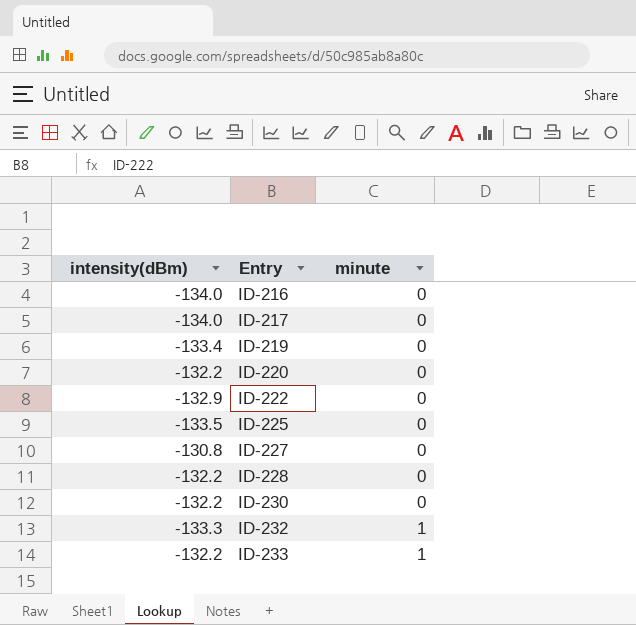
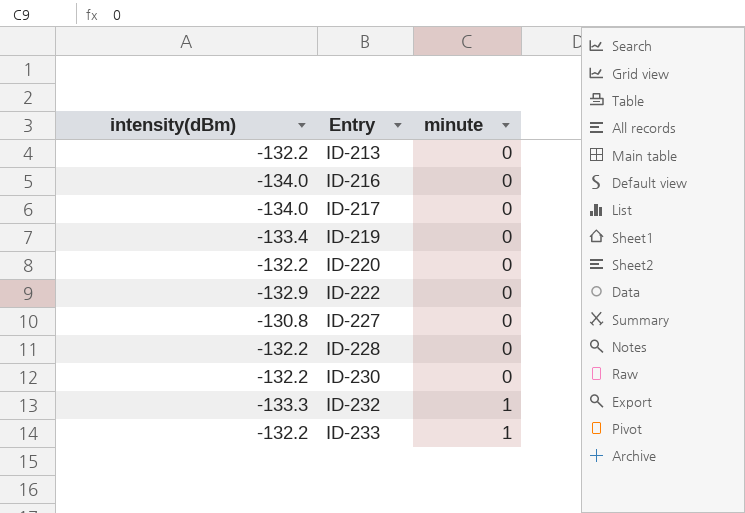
row ID-225: -133.5 | 0 -> none
row ID-213: none -> -132.2 | 0

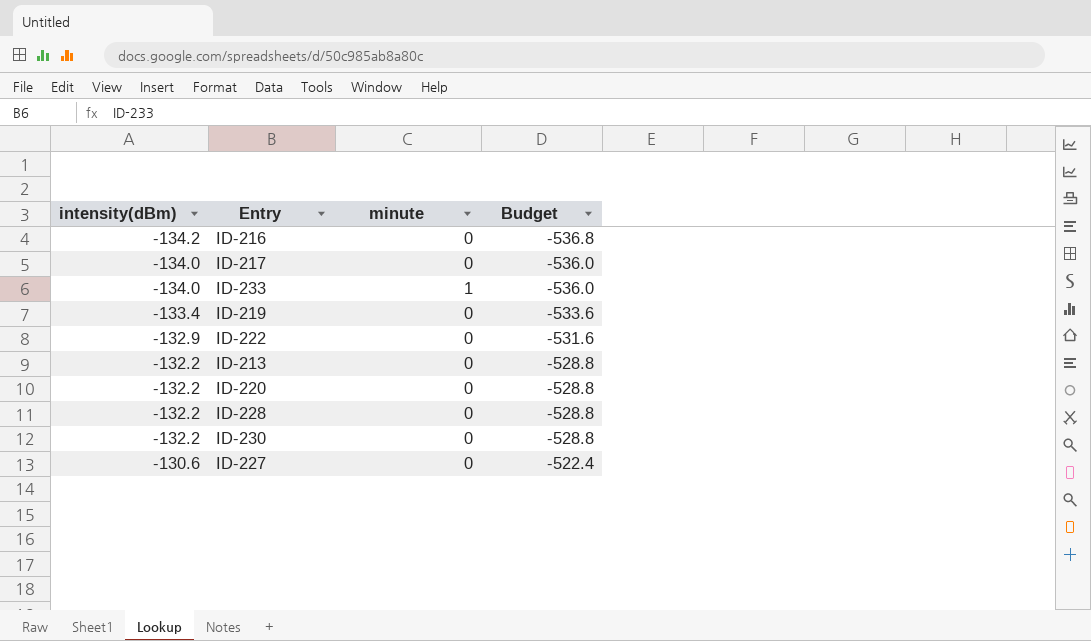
row order: Entry ascending -> intensity(dBm) ascending
column Budget | formula: none -> [intensity(dBm)] * 4
row ID-232: -133.3 | 1 -> none
ID-216 | intensity(dBm): -134.0 -> -134.2
ID-233 | intensity(dBm): -132.2 -> -134.0
ID-227 | intensity(dBm): -130.8 -> -130.6

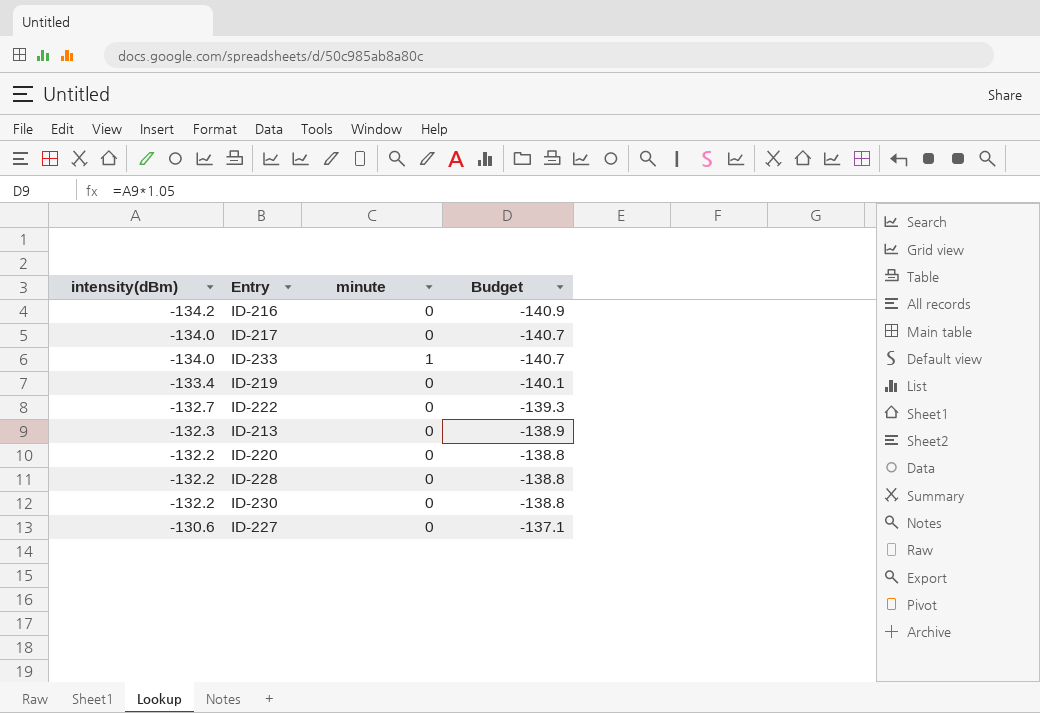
column Budget | formula: [intensity(dBm)] * 4 -> [intensity(dBm)] * 1.05
ID-222 | intensity(dBm): -132.9 -> -132.7
ID-213 | intensity(dBm): -132.2 -> -132.3

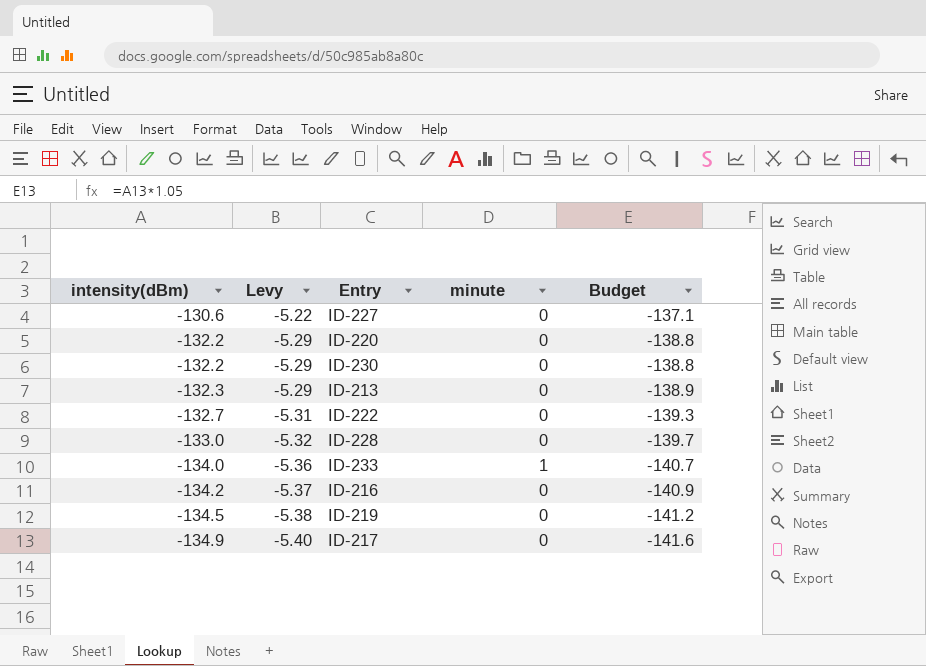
row order: intensity(dBm) ascending -> intensity(dBm) descending
column Levy | formula: none -> [intensity(dBm)] * 0.04
ID-228 | intensity(dBm): -132.2 -> -133.0
ID-228 | Budget: -138.8 -> -139.7
ID-219 | intensity(dBm): -133.4 -> -134.5
ID-219 | Budget: -140.1 -> -141.2
ID-217 | intensity(dBm): -134.0 -> -134.9
ID-217 | Budget: -140.7 -> -141.6

